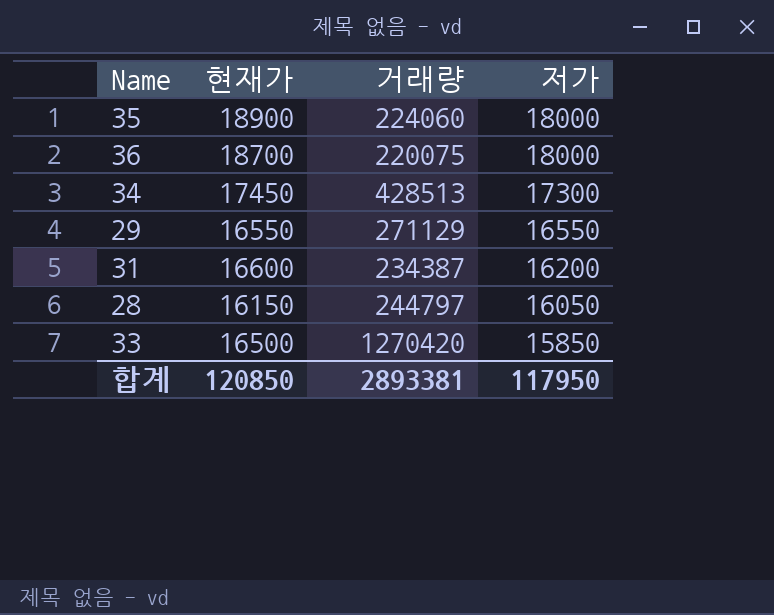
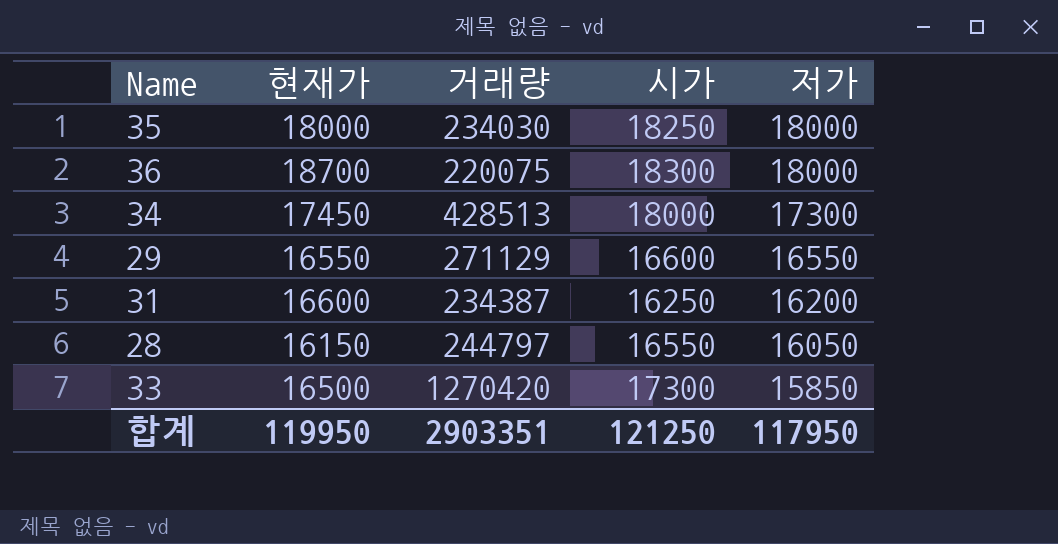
column 시가 | position: none -> 4
35 | 현재가: 18900 -> 18000
35 | 거래량: 224060 -> 234030
합계 | 현재가: 120850 -> 119950
합계 | 거래량: 2893381 -> 2903351

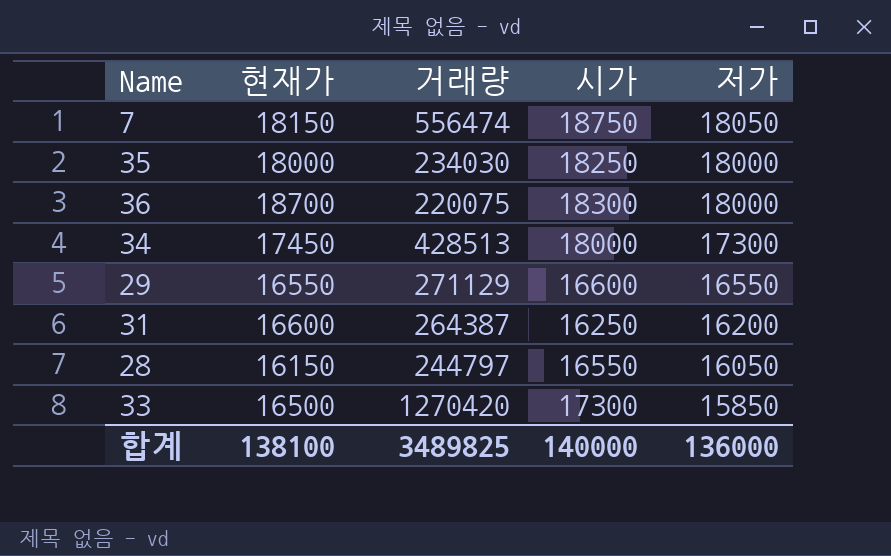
row 7: none -> 18150 | 556474 | 18750 | 18050
31 | 거래량: 234387 -> 264387
합계 | 현재가: 119950 -> 138100
합계 | 거래량: 2903351 -> 3489825
합계 | 시가: 121250 -> 140000
합계 | 저가: 117950 -> 136000

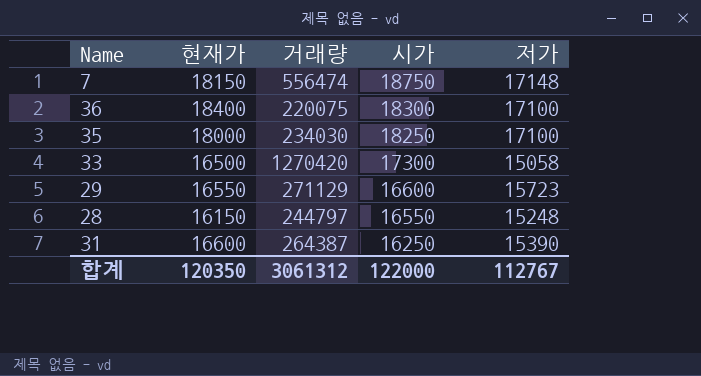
row order: 저가 descending -> 시가 descending
row 34: 17450 | 428513 | 18000 | 17300 -> none
7 | 저가: 18050 -> 17148
36 | 현재가: 18700 -> 18400
36 | 저가: 18000 -> 17100
35 | 저가: 18000 -> 17100
33 | 저가: 15850 -> 15058
29 | 저가: 16550 -> 15723
28 | 저가: 16050 -> 15248
31 | 저가: 16200 -> 15390
합계 | 현재가: 138100 -> 120350
합계 | 거래량: 3489825 -> 3061312
합계 | 시가: 140000 -> 122000
합계 | 저가: 136000 -> 112767

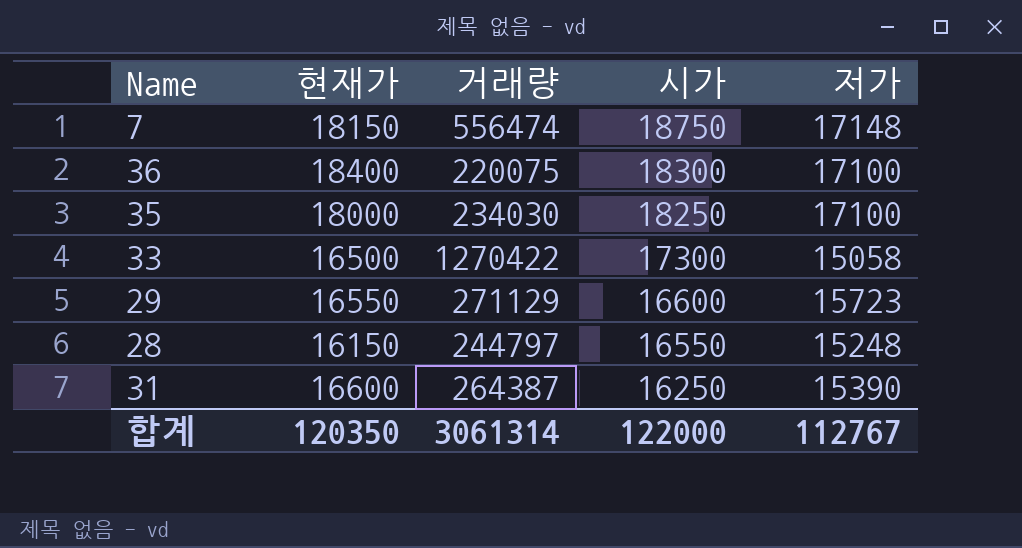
33 | 거래량: 1270420 -> 1270422
합계 | 거래량: 3061312 -> 3061314

